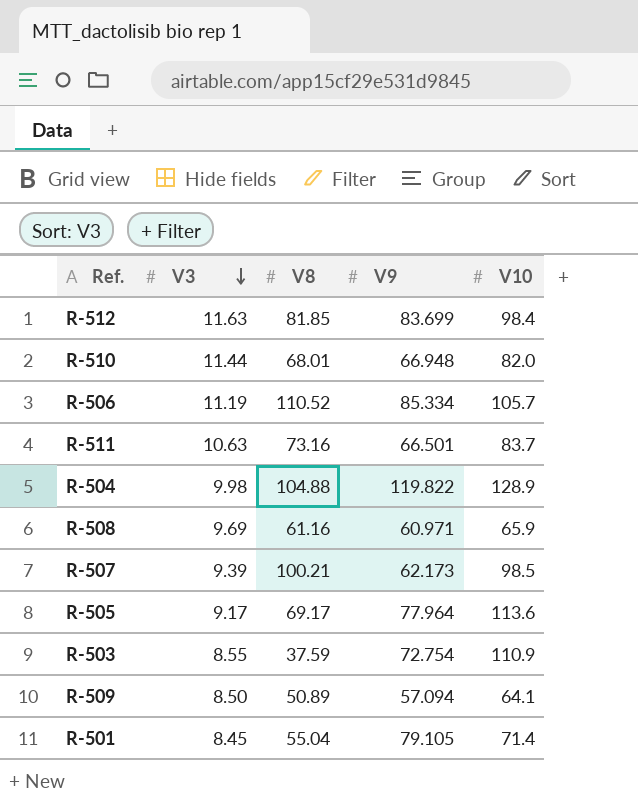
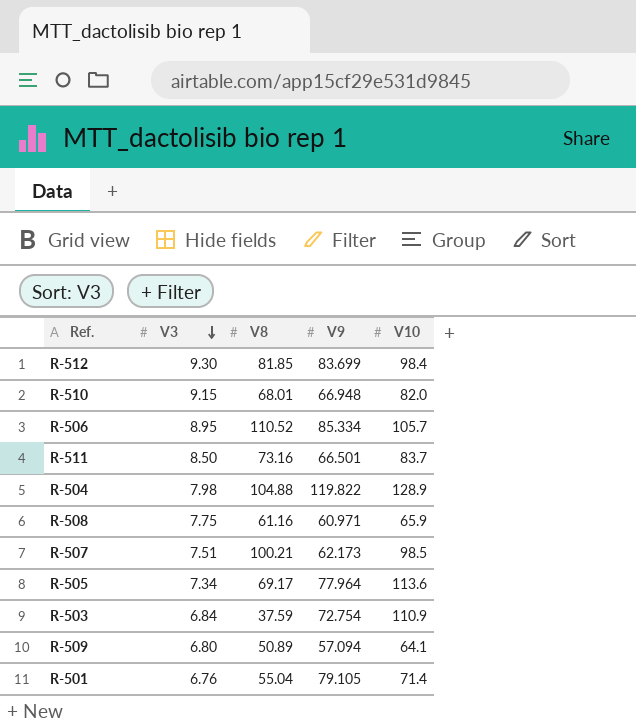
R-512 | V3: 11.63 -> 9.30
R-510 | V3: 11.44 -> 9.15
R-506 | V3: 11.19 -> 8.95
R-511 | V3: 10.63 -> 8.50
R-504 | V3: 9.98 -> 7.98
R-508 | V3: 9.69 -> 7.75
R-507 | V3: 9.39 -> 7.51
R-505 | V3: 9.17 -> 7.34
R-503 | V3: 8.55 -> 6.84
R-509 | V3: 8.50 -> 6.80
R-501 | V3: 8.45 -> 6.76

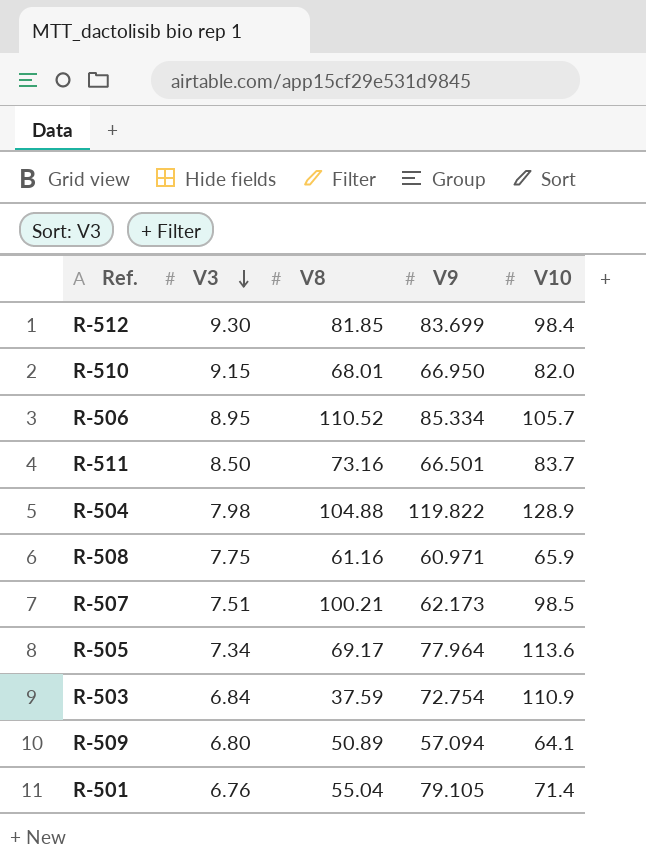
R-510 | V9: 66.948 -> 66.950

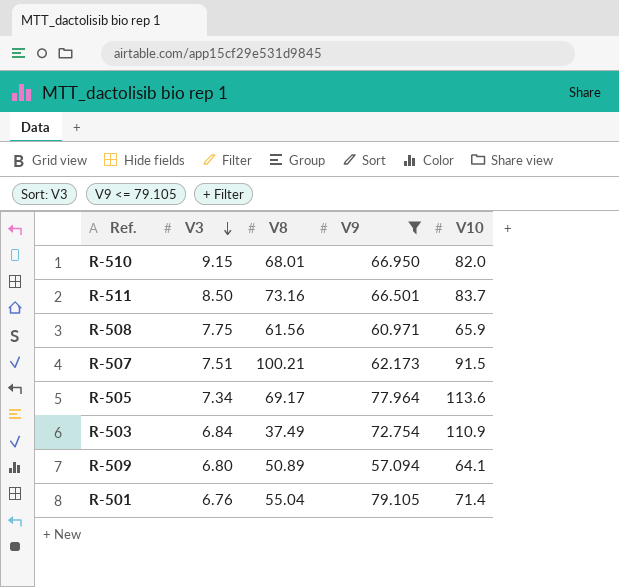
filter: none -> V9 <= 79.105
R-508 | V8: 61.16 -> 61.56
R-507 | V10: 98.5 -> 91.5
R-503 | V8: 37.59 -> 37.49

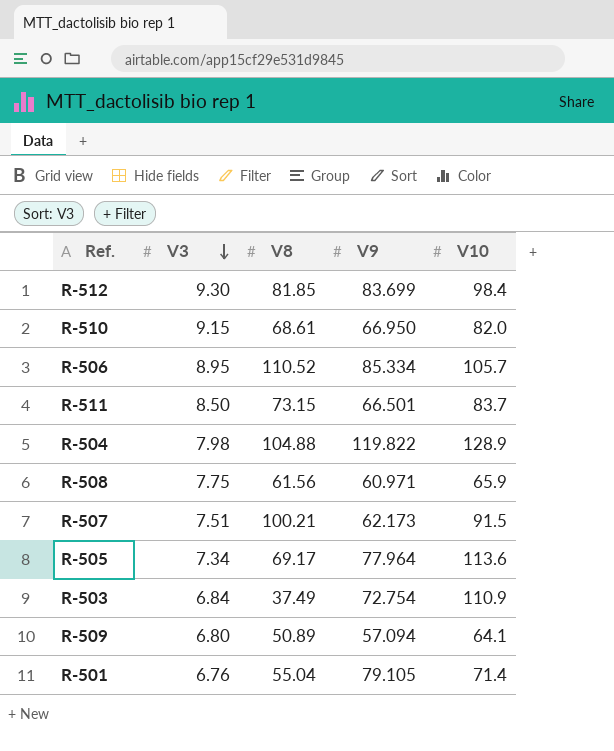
filter: V9 <= 79.105 -> none
R-510 | V8: 68.01 -> 68.61
R-511 | V8: 73.16 -> 73.15

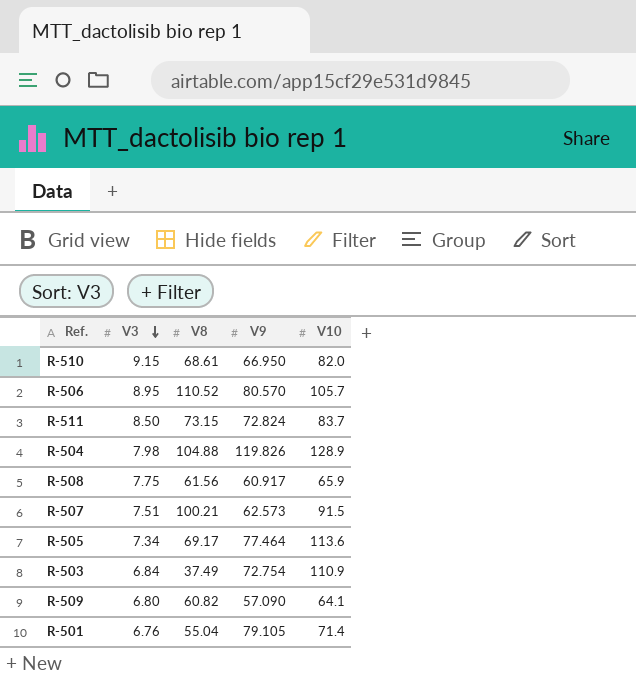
row R-512: 9.30 | 81.85 | 83.699 | 98.4 -> none
R-506 | V9: 85.334 -> 80.570
R-511 | V9: 66.501 -> 72.824
R-504 | V9: 119.822 -> 119.826
R-508 | V9: 60.971 -> 60.917
R-507 | V9: 62.173 -> 62.573
R-505 | V9: 77.964 -> 77.464
R-509 | V8: 50.89 -> 60.82
R-509 | V9: 57.094 -> 57.090

